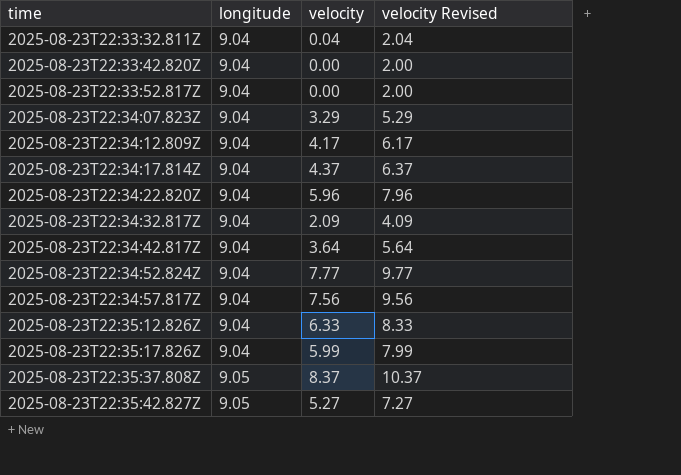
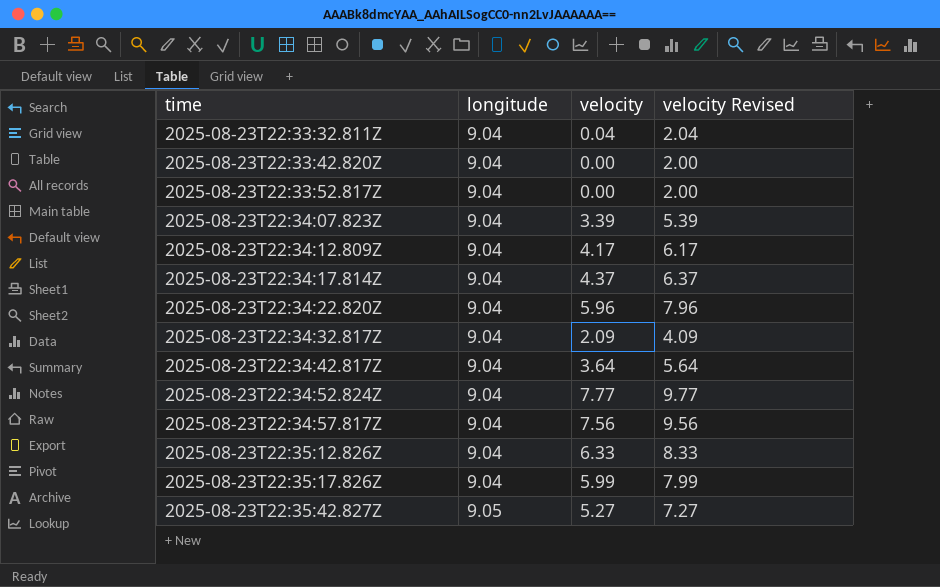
row 2025-08-23T22:35:37.808Z: 9.05 | 8.37 | 10.37 -> none
2025-08-23T22:34:07.823Z | velocity: 3.29 -> 3.39
2025-08-23T22:34:07.823Z | velocity Revised: 5.29 -> 5.39

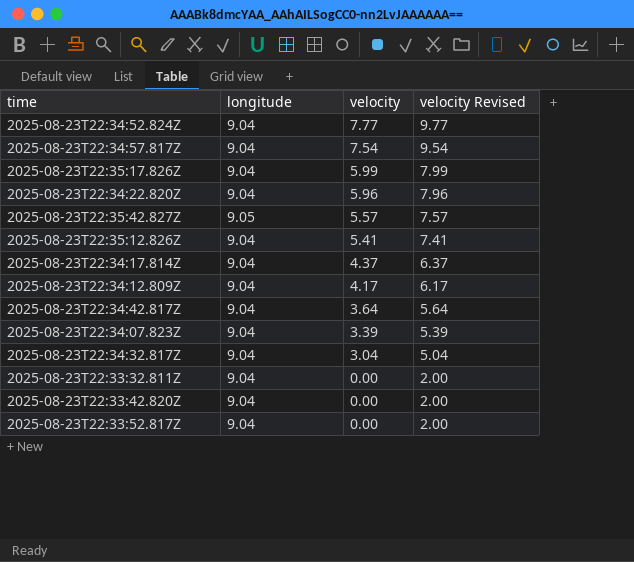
row order: time ascending -> velocity descending
2025-08-23T22:34:57.817Z | velocity: 7.56 -> 7.54
2025-08-23T22:34:57.817Z | velocity Revised: 9.56 -> 9.54
2025-08-23T22:35:42.827Z | velocity: 5.27 -> 5.57
2025-08-23T22:35:42.827Z | velocity Revised: 7.27 -> 7.57
2025-08-23T22:35:12.826Z | velocity: 6.33 -> 5.41
2025-08-23T22:35:12.826Z | velocity Revised: 8.33 -> 7.41
2025-08-23T22:34:32.817Z | velocity: 2.09 -> 3.04
2025-08-23T22:34:32.817Z | velocity Revised: 4.09 -> 5.04
2025-08-23T22:33:32.811Z | velocity: 0.04 -> 0.00
2025-08-23T22:33:32.811Z | velocity Revised: 2.04 -> 2.00

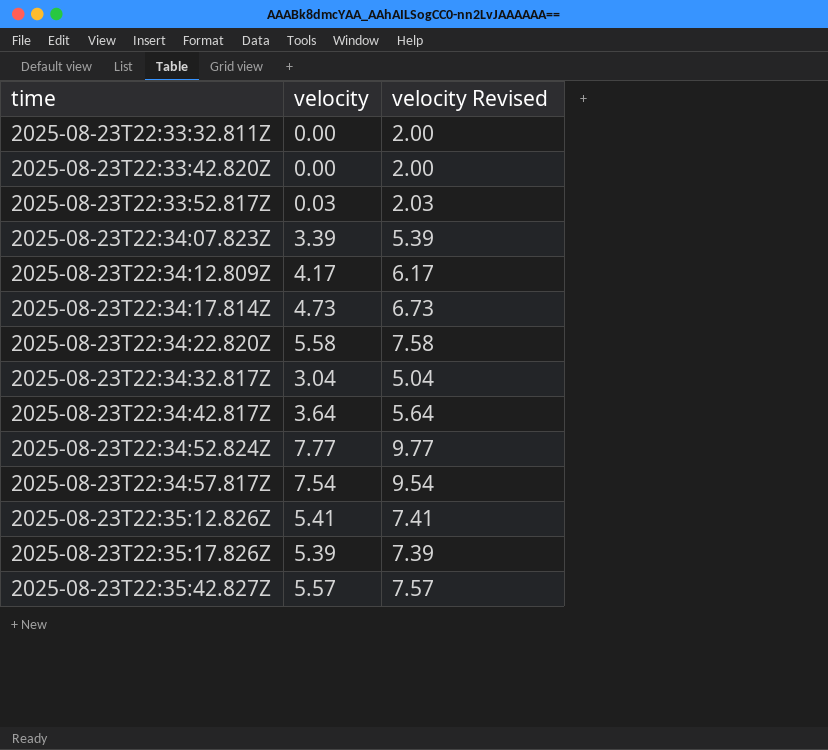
row order: velocity descending -> time ascending
column longitude | position: 2 -> none
2025-08-23T22:33:52.817Z | velocity: 0.00 -> 0.03
2025-08-23T22:33:52.817Z | velocity Revised: 2.00 -> 2.03
2025-08-23T22:34:17.814Z | velocity: 4.37 -> 4.73
2025-08-23T22:34:17.814Z | velocity Revised: 6.37 -> 6.73
2025-08-23T22:34:22.820Z | velocity: 5.96 -> 5.58
2025-08-23T22:34:22.820Z | velocity Revised: 7.96 -> 7.58
2025-08-23T22:35:17.826Z | velocity: 5.99 -> 5.39
2025-08-23T22:35:17.826Z | velocity Revised: 7.99 -> 7.39

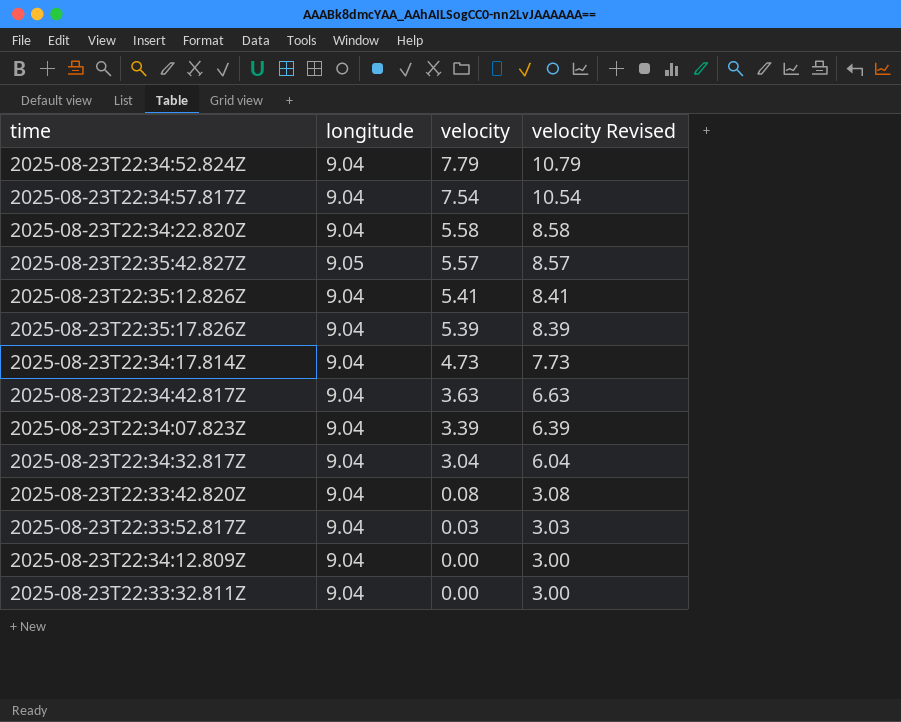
row order: time ascending -> velocity descending
column longitude | position: none -> 2
column velocity Revised | formula: [velocity] + 2 -> [velocity] + 3
2025-08-23T22:34:52.824Z | velocity: 7.77 -> 7.79
2025-08-23T22:34:42.817Z | velocity: 3.64 -> 3.63
2025-08-23T22:33:42.820Z | velocity: 0.00 -> 0.08
2025-08-23T22:34:12.809Z | velocity: 4.17 -> 0.00

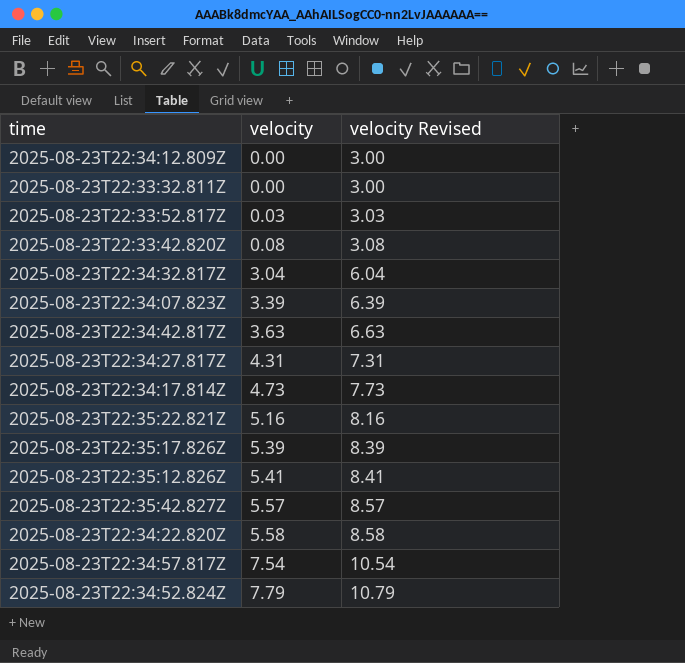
row order: velocity descending -> velocity ascending
column longitude | position: 2 -> none
row 2025-08-23T22:34:27.817Z: none -> 4.31 | 7.31
row 2025-08-23T22:35:22.821Z: none -> 5.16 | 8.16

